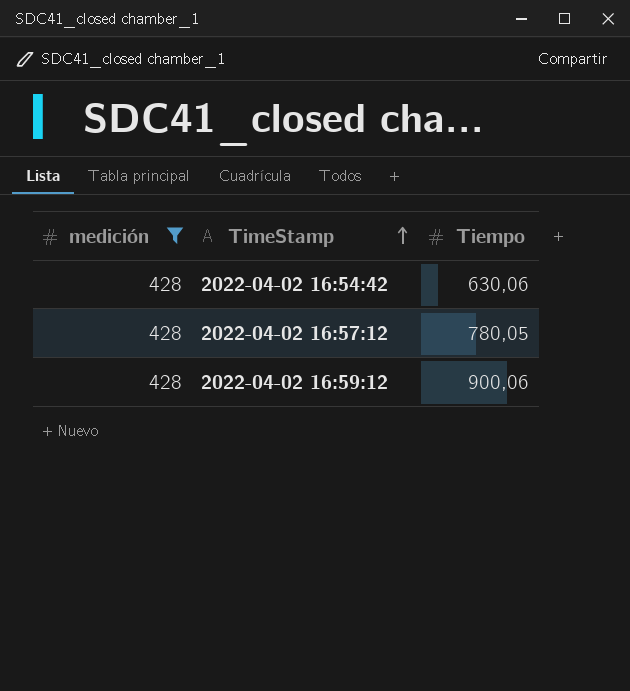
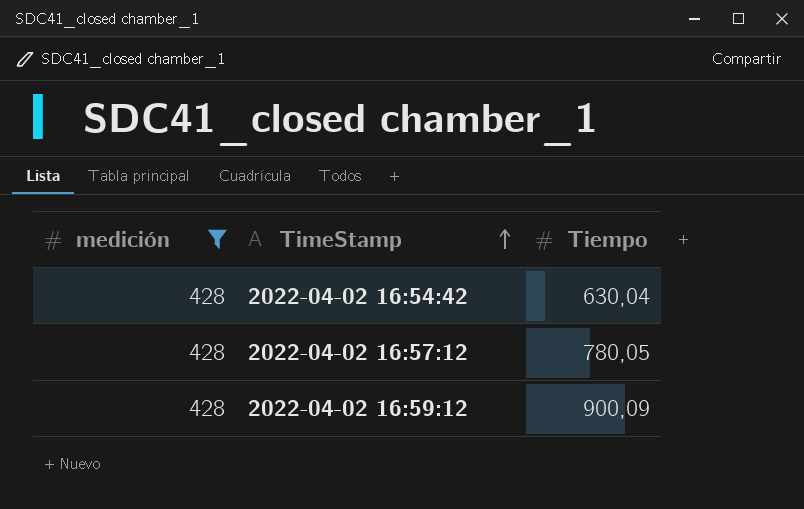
2022-04-02 16:54:42 | Tiempo: 630,06 -> 630,04
2022-04-02 16:59:12 | Tiempo: 900,06 -> 900,09

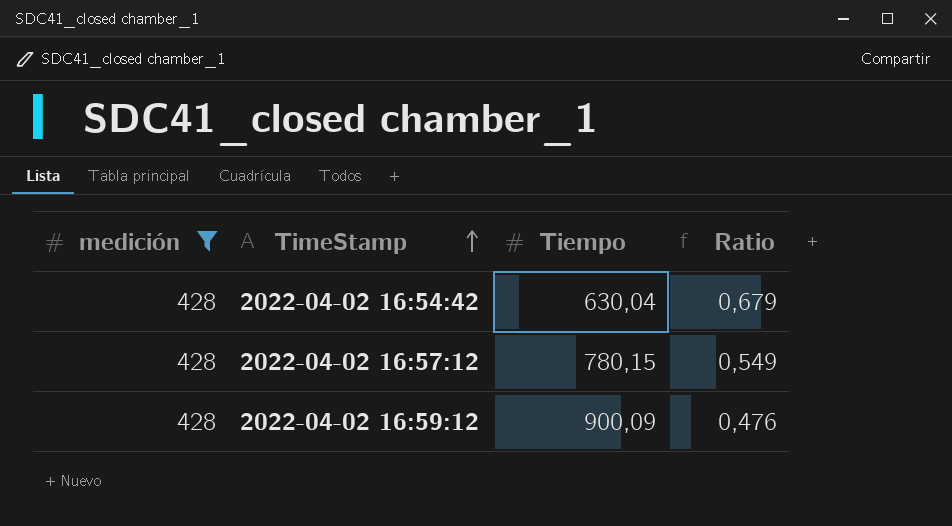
column Ratio | formula: none -> [medición] / [Tiempo]
2022-04-02 16:57:12 | Tiempo: 780,05 -> 780,15

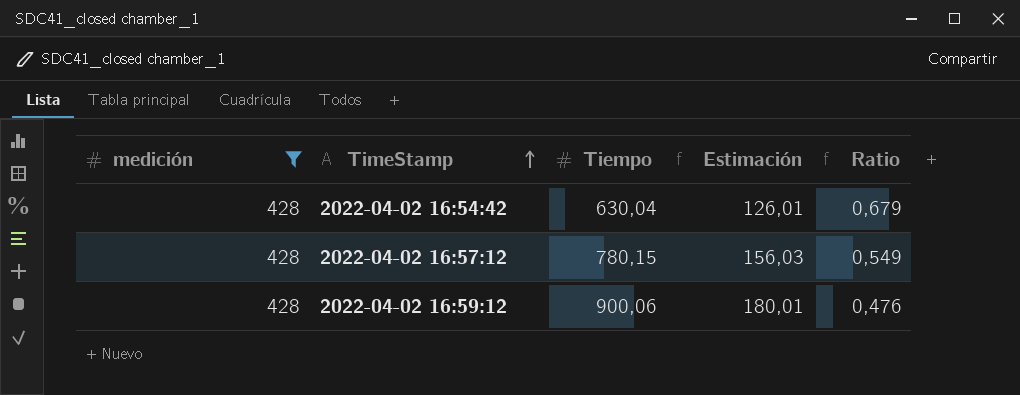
column Estimación | formula: none -> [Tiempo] * 0,2
2022-04-02 16:59:12 | Tiempo: 900,09 -> 900,06

